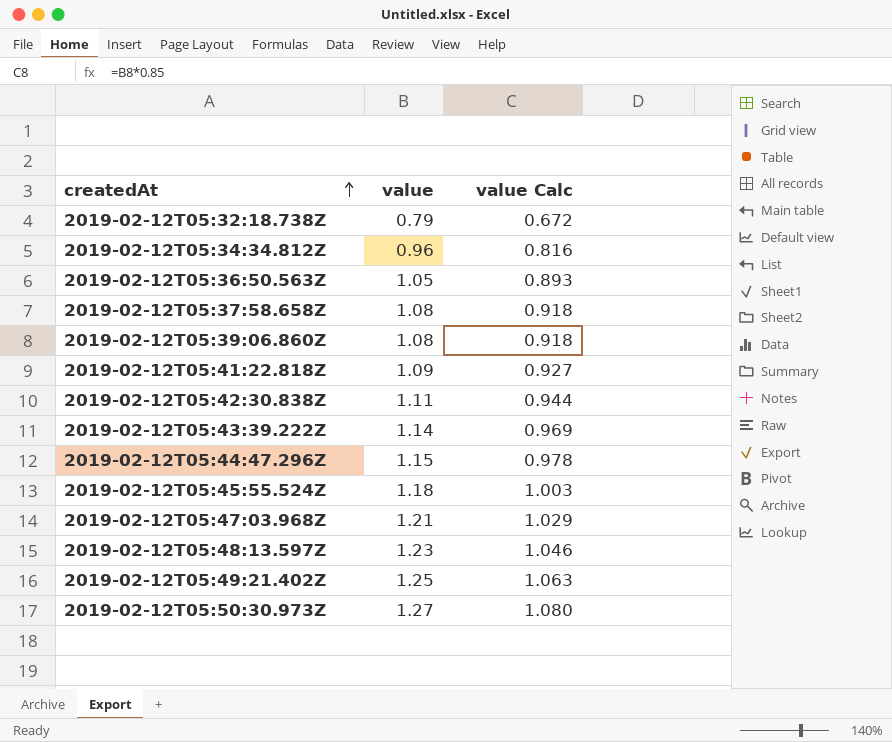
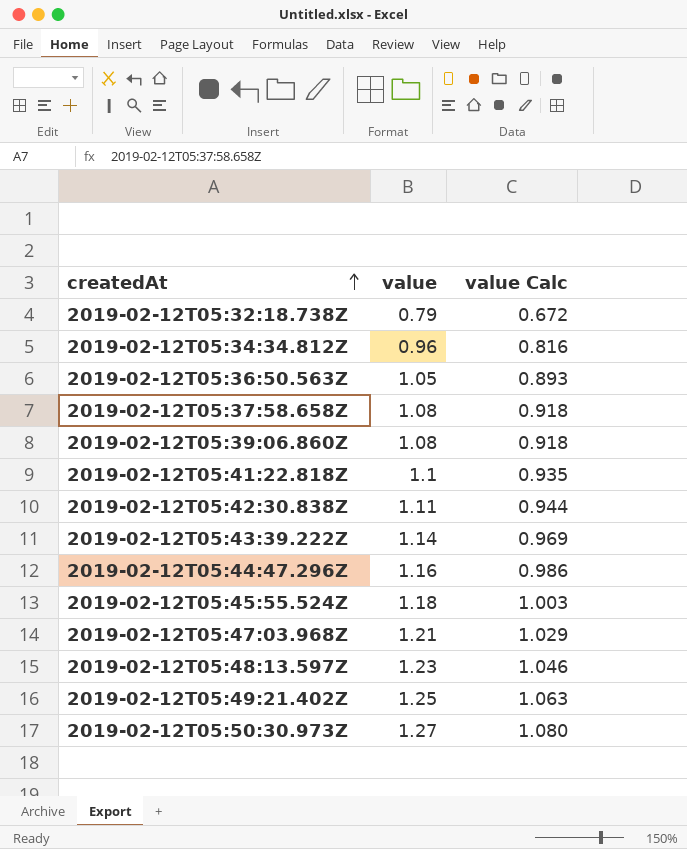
2019-02-12T05:41:22.818Z | value: 1.09 -> 1.1
2019-02-12T05:41:22.818Z | value Calc: 0.927 -> 0.935
2019-02-12T05:44:47.296Z | value: 1.15 -> 1.16
2019-02-12T05:44:47.296Z | value Calc: 0.978 -> 0.986

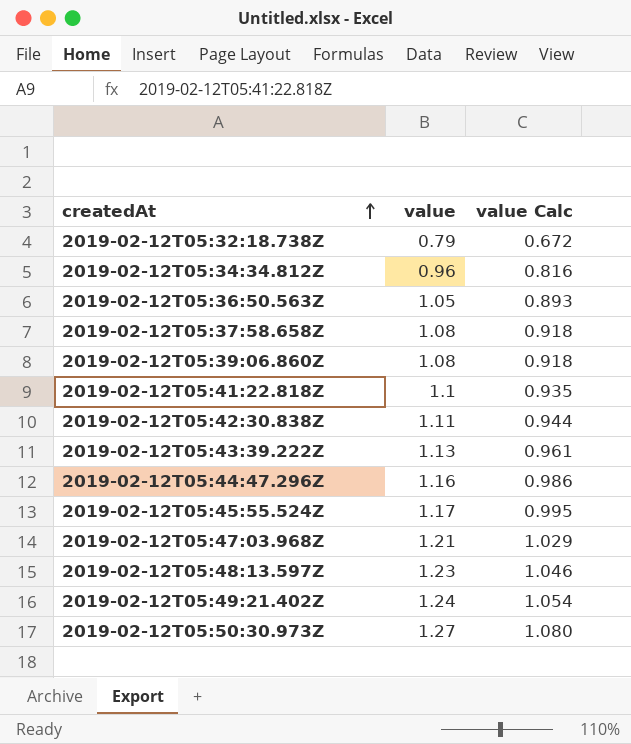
2019-02-12T05:43:39.222Z | value: 1.14 -> 1.13
2019-02-12T05:43:39.222Z | value Calc: 0.969 -> 0.961
2019-02-12T05:45:55.524Z | value: 1.18 -> 1.17
2019-02-12T05:45:55.524Z | value Calc: 1.003 -> 0.995
2019-02-12T05:49:21.402Z | value: 1.25 -> 1.24
2019-02-12T05:49:21.402Z | value Calc: 1.063 -> 1.054

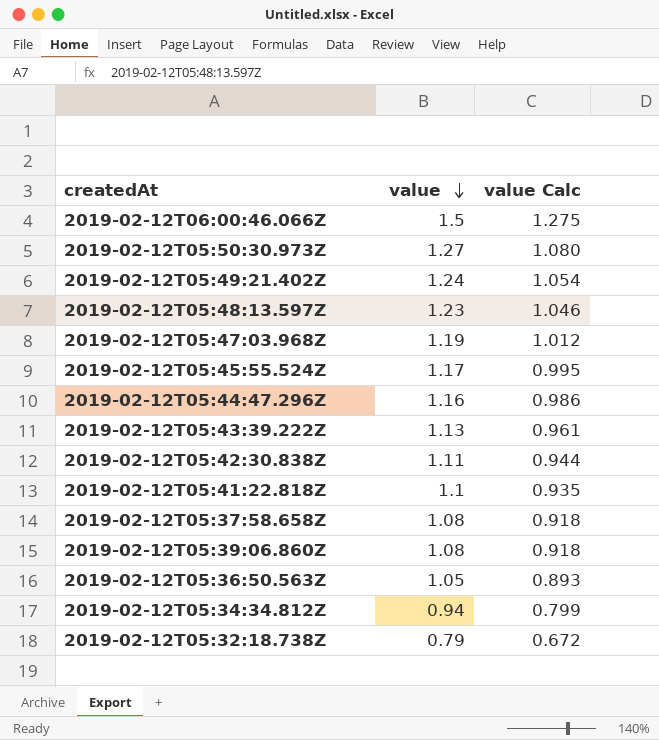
row order: createdAt ascending -> value descending
row 2019-02-12T06:00:46.066Z: none -> 1.5 | 1.275
2019-02-12T05:47:03.968Z | value: 1.21 -> 1.19
2019-02-12T05:47:03.968Z | value Calc: 1.029 -> 1.012
2019-02-12T05:34:34.812Z | value: 0.96 -> 0.94
2019-02-12T05:34:34.812Z | value Calc: 0.816 -> 0.799

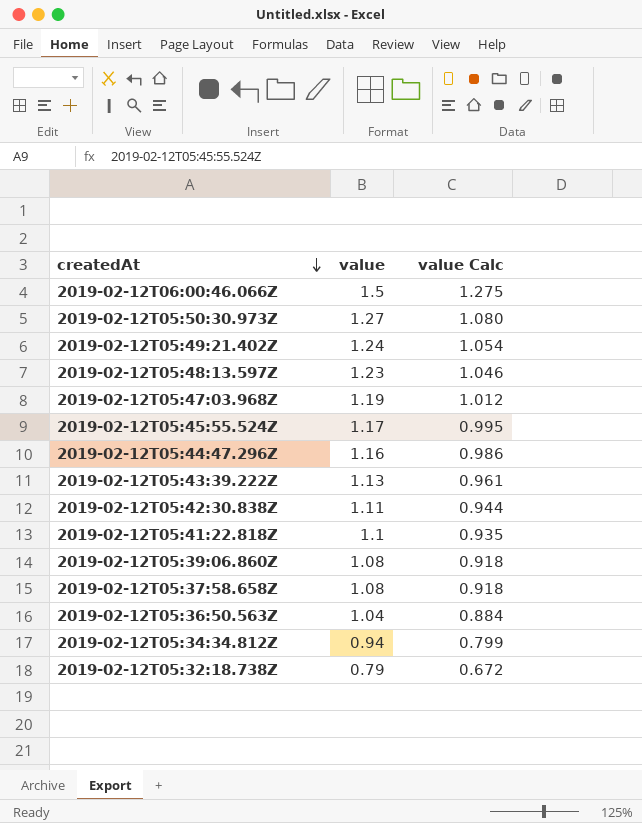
row order: value descending -> createdAt descending
2019-02-12T05:36:50.563Z | value: 1.05 -> 1.04
2019-02-12T05:36:50.563Z | value Calc: 0.893 -> 0.884

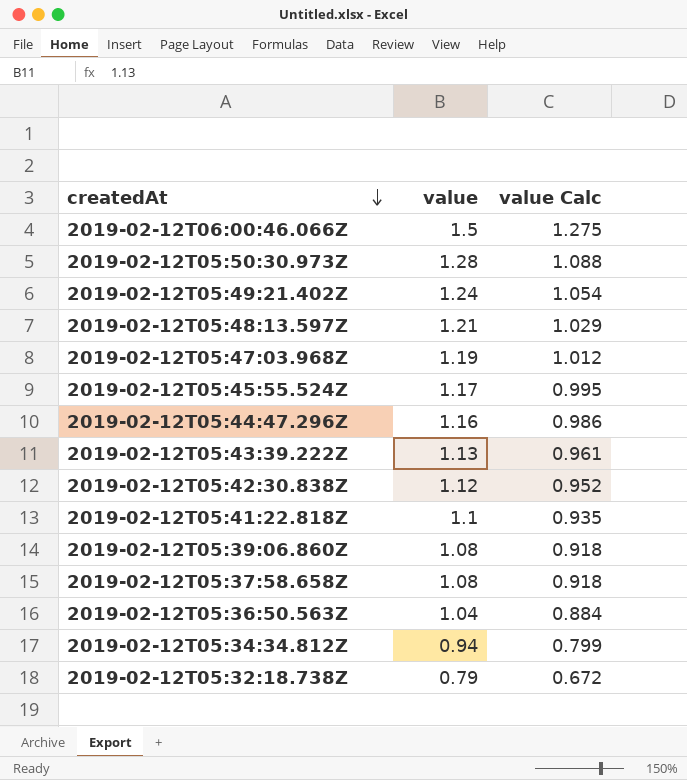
2019-02-12T05:50:30.973Z | value: 1.27 -> 1.28
2019-02-12T05:50:30.973Z | value Calc: 1.080 -> 1.088
2019-02-12T05:48:13.597Z | value: 1.23 -> 1.21
2019-02-12T05:48:13.597Z | value Calc: 1.046 -> 1.029
2019-02-12T05:42:30.838Z | value: 1.11 -> 1.12
2019-02-12T05:42:30.838Z | value Calc: 0.944 -> 0.952

